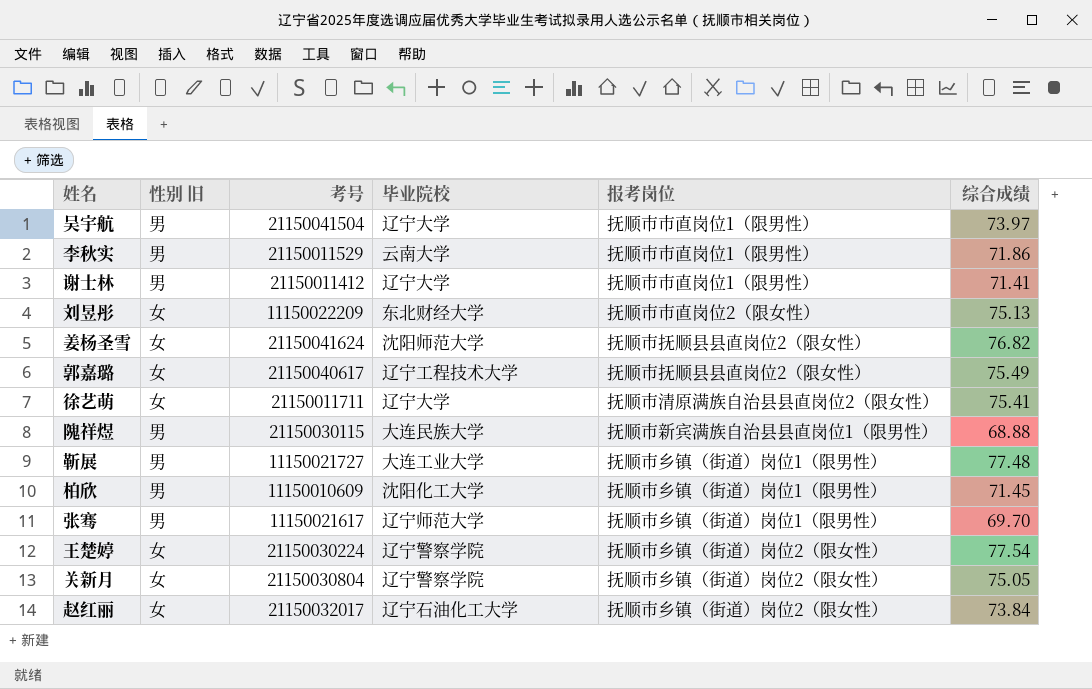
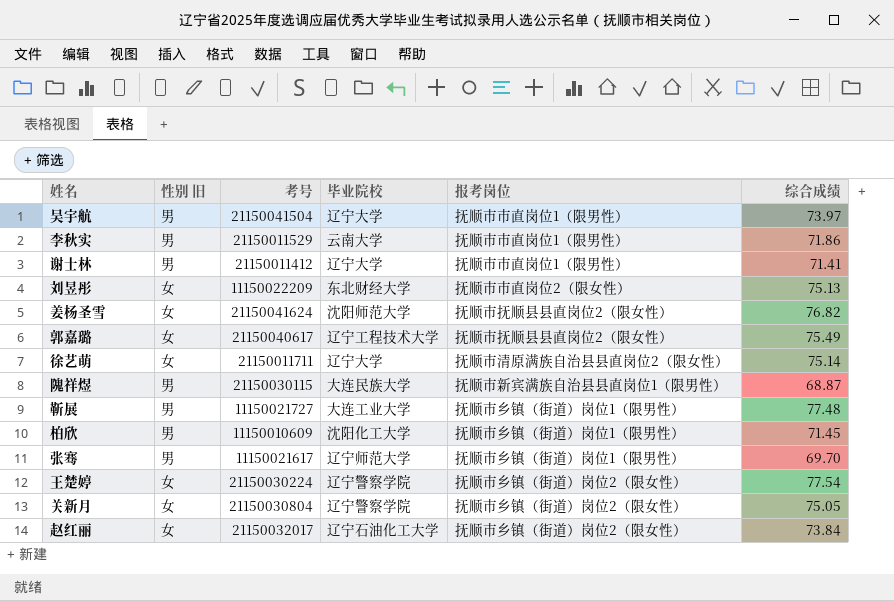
徐艺萌 | 综合成绩: 75.41 -> 75.14
隗祥煜 | 综合成绩: 68.88 -> 68.87

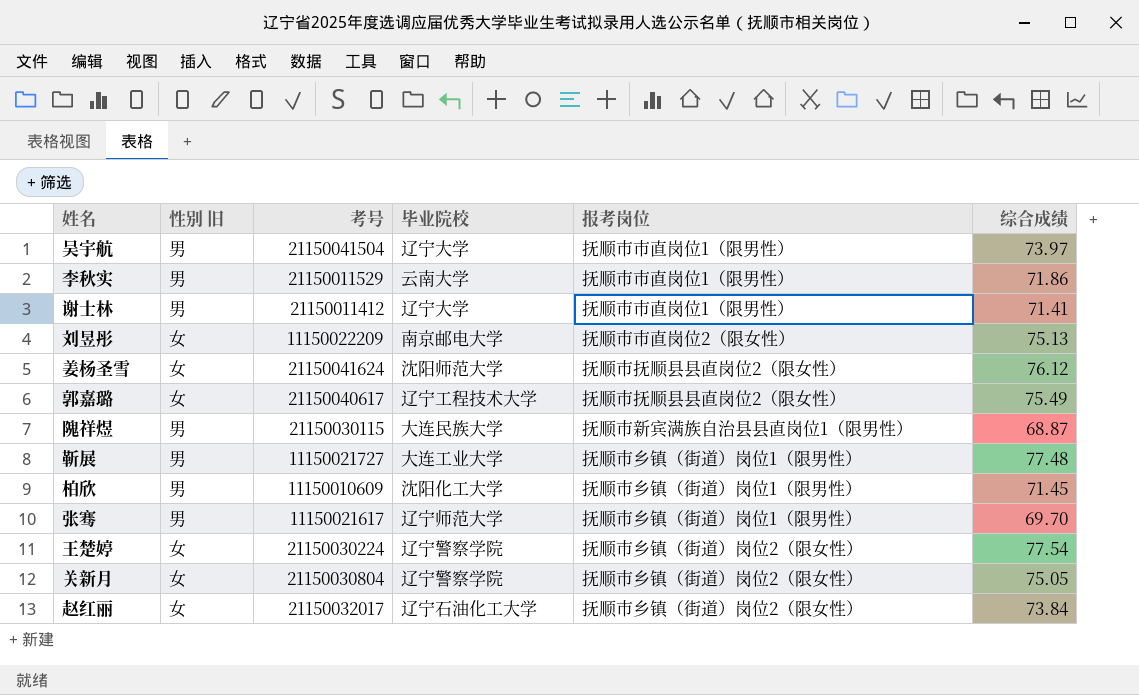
row 徐艺萌: 女 | 21150011711 | 辽宁大学 | 抚顺市清原满族自治县县直岗位2（限女性） | 75.14 -> none
刘昱彤 | 毕业院校: 东北财经大学 -> 南京邮电大学
姜杨圣雪 | 综合成绩: 76.82 -> 76.12

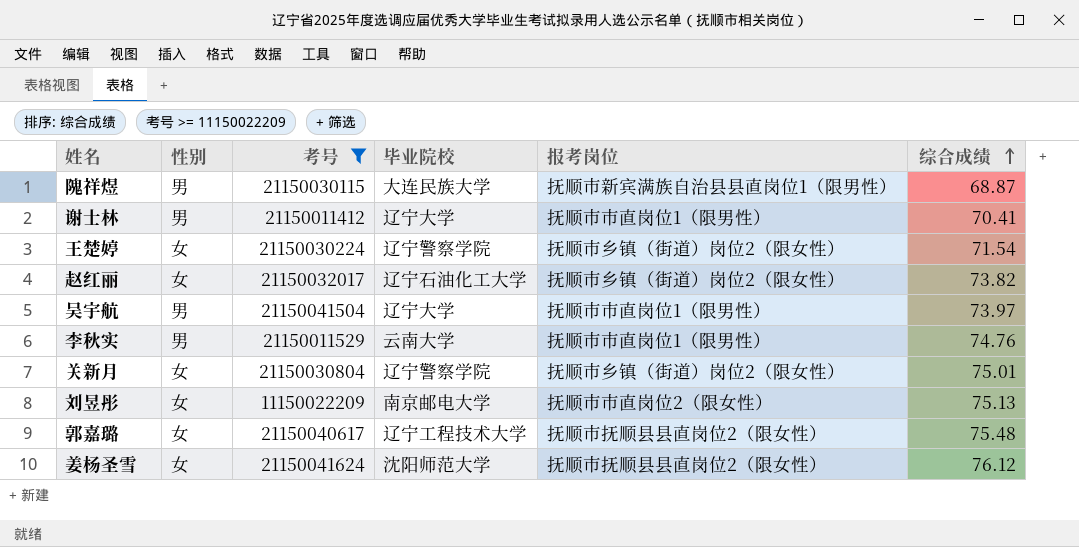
filter: none -> 考号 >= 11150022209
row order: none -> 综合成绩 ascending
column name: 性别 旧 -> 性别
谢士林 | 综合成绩: 71.41 -> 70.41
王楚婷 | 综合成绩: 77.54 -> 71.54
赵红丽 | 综合成绩: 73.84 -> 73.82
李秋实 | 综合成绩: 71.86 -> 74.76
关新月 | 综合成绩: 75.05 -> 75.01
郭嘉璐 | 综合成绩: 75.49 -> 75.48

